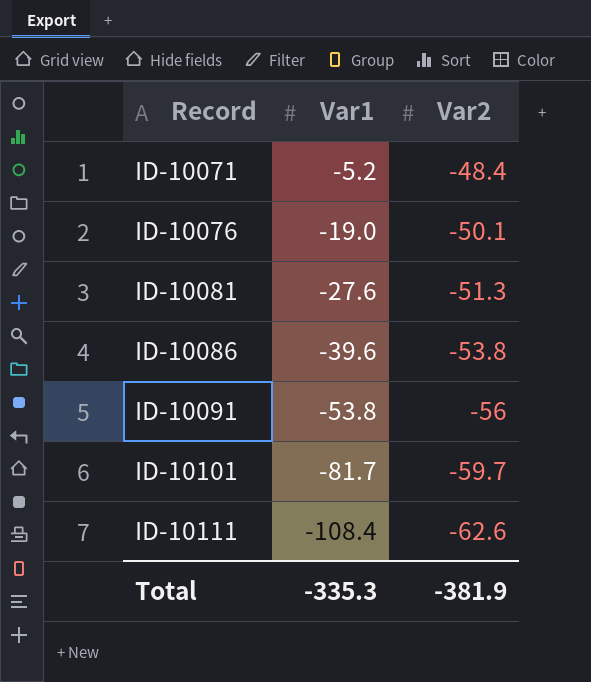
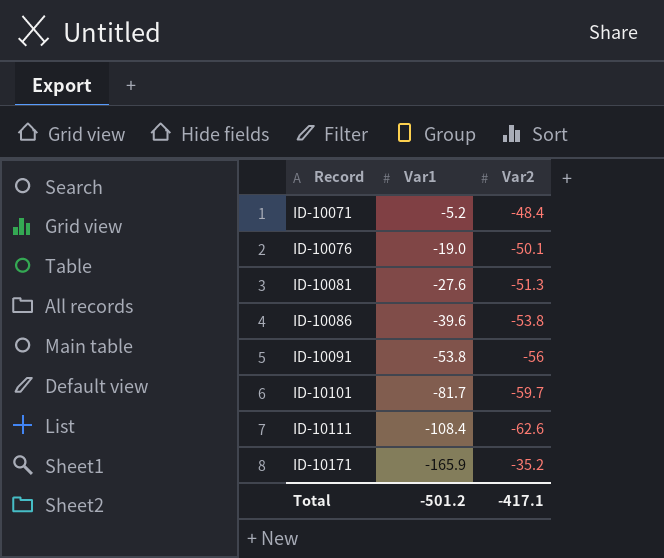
row ID-10171: none -> -165.9 | -35.2
Total | Var1: -335.3 -> -501.2
Total | Var2: -381.9 -> -417.1

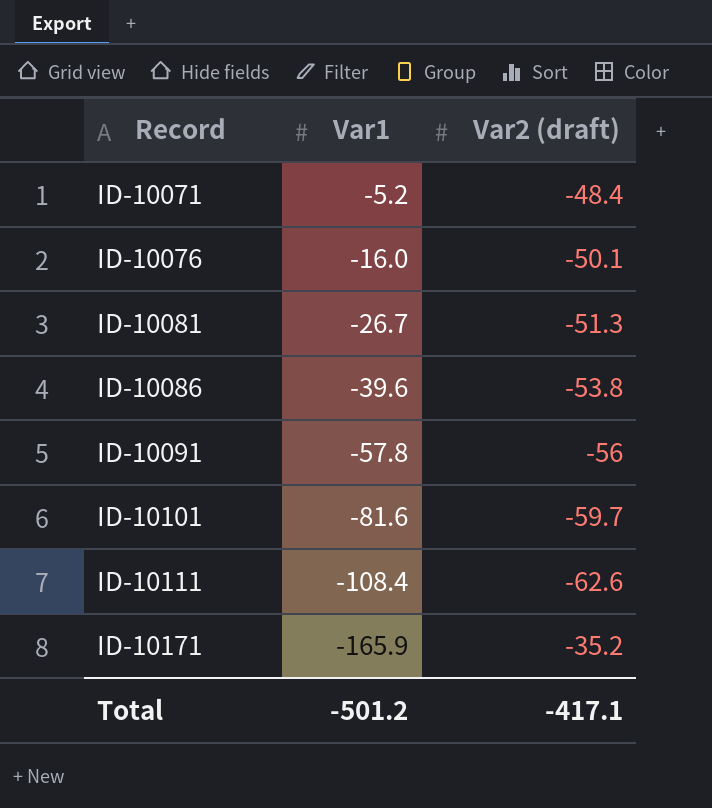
column name: Var2 -> Var2 (draft)
ID-10076 | Var1: -19.0 -> -16.0
ID-10081 | Var1: -27.6 -> -26.7
ID-10091 | Var1: -53.8 -> -57.8
ID-10101 | Var1: -81.7 -> -81.6

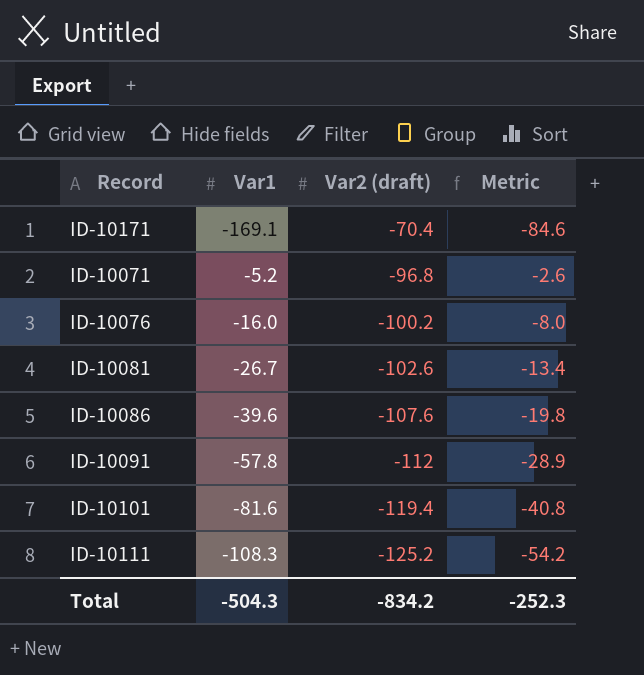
row order: Record ascending -> Var2 (draft) descending
column Metric | formula: none -> [Var1] * 0.5
ID-10171 | Var1: -165.9 -> -169.1
ID-10171 | Var2 (draft): -35.2 -> -70.4
ID-10071 | Var2 (draft): -48.4 -> -96.8
ID-10076 | Var2 (draft): -50.1 -> -100.2
ID-10081 | Var2 (draft): -51.3 -> -102.6
ID-10086 | Var2 (draft): -53.8 -> -107.6
ID-10091 | Var2 (draft): -56 -> -112
ID-10101 | Var2 (draft): -59.7 -> -119.4
ID-10111 | Var1: -108.4 -> -108.3
ID-10111 | Var2 (draft): -62.6 -> -125.2
Total | Var1: -501.2 -> -504.3
Total | Var2 (draft): -417.1 -> -834.2

